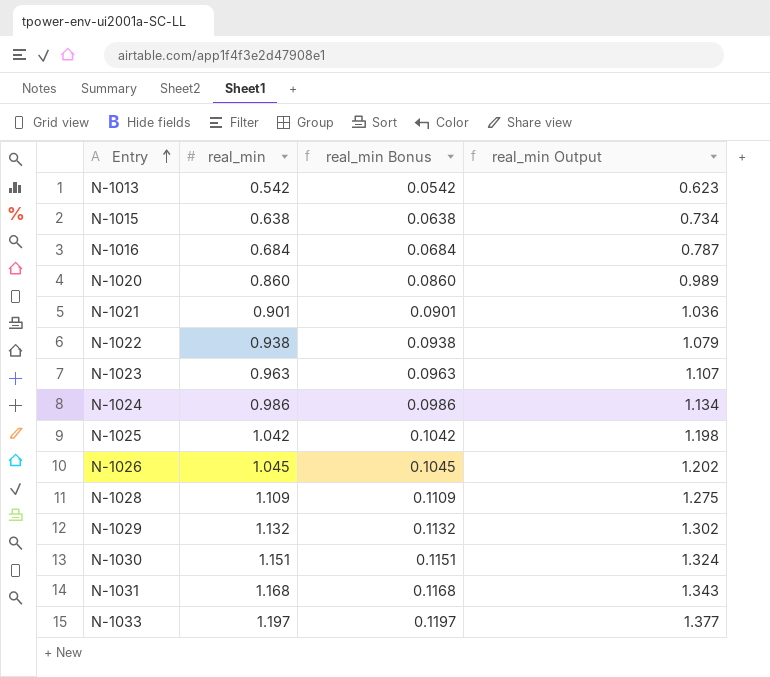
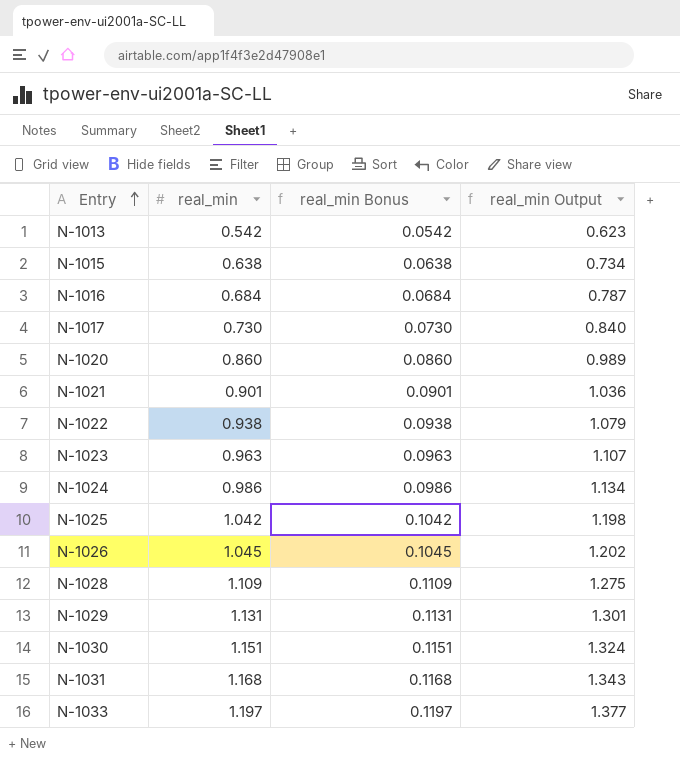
row N-1017: none -> 0.730 | 0.0730 | 0.840
N-1029 | real_min: 1.132 -> 1.131
N-1029 | real_min Bonus: 0.1132 -> 0.1131
N-1029 | real_min Output: 1.302 -> 1.301

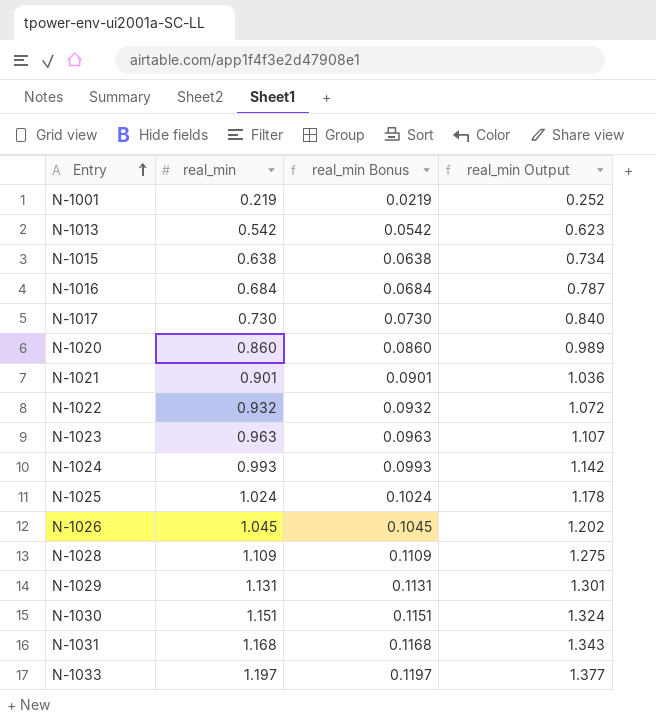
row N-1001: none -> 0.219 | 0.0219 | 0.252
N-1022 | real_min: 0.938 -> 0.932
N-1022 | real_min Bonus: 0.0938 -> 0.0932
N-1022 | real_min Output: 1.079 -> 1.072
N-1024 | real_min: 0.986 -> 0.993
N-1024 | real_min Bonus: 0.0986 -> 0.0993
N-1024 | real_min Output: 1.134 -> 1.142
N-1025 | real_min: 1.042 -> 1.024
N-1025 | real_min Bonus: 0.1042 -> 0.1024
N-1025 | real_min Output: 1.198 -> 1.178

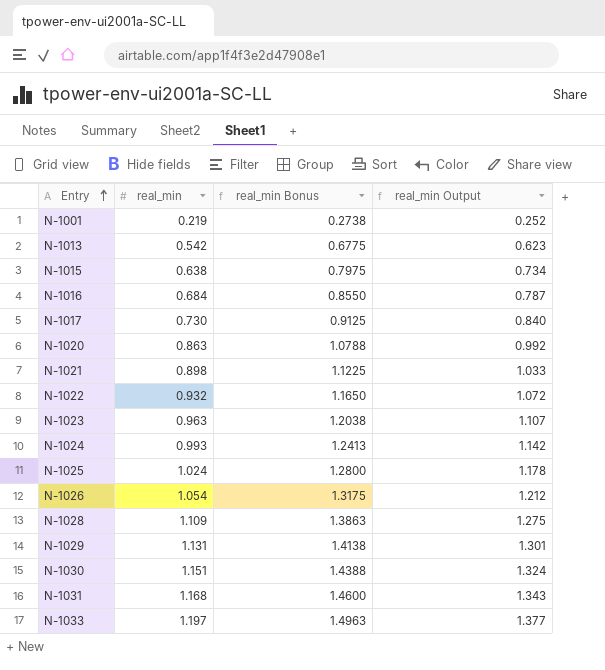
column real_min Bonus | formula: [real_min] * 0.1 -> [real_min] * 1.25
N-1020 | real_min: 0.860 -> 0.863
N-1020 | real_min Output: 0.989 -> 0.992
N-1021 | real_min: 0.901 -> 0.898
N-1021 | real_min Output: 1.036 -> 1.033
N-1026 | real_min: 1.045 -> 1.054
N-1026 | real_min Output: 1.202 -> 1.212

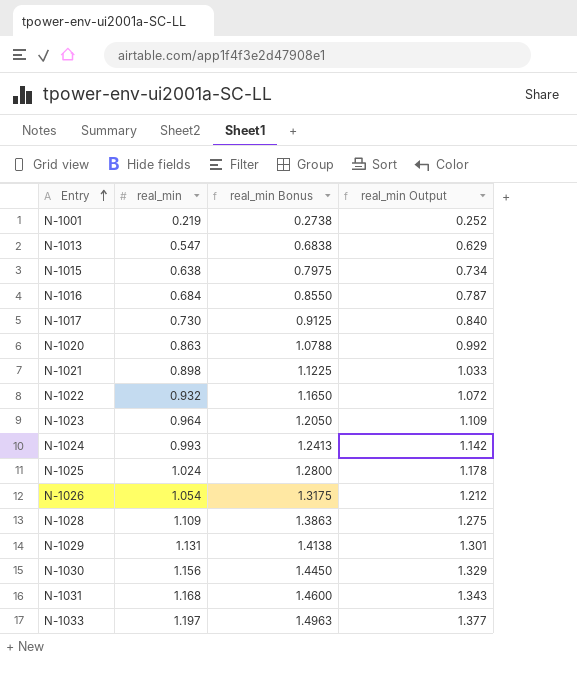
N-1013 | real_min: 0.542 -> 0.547
N-1013 | real_min Bonus: 0.6775 -> 0.6838
N-1013 | real_min Output: 0.623 -> 0.629
N-1023 | real_min: 0.963 -> 0.964
N-1023 | real_min Bonus: 1.2038 -> 1.2050
N-1023 | real_min Output: 1.107 -> 1.109
N-1030 | real_min: 1.151 -> 1.156
N-1030 | real_min Bonus: 1.4388 -> 1.4450
N-1030 | real_min Output: 1.324 -> 1.329

